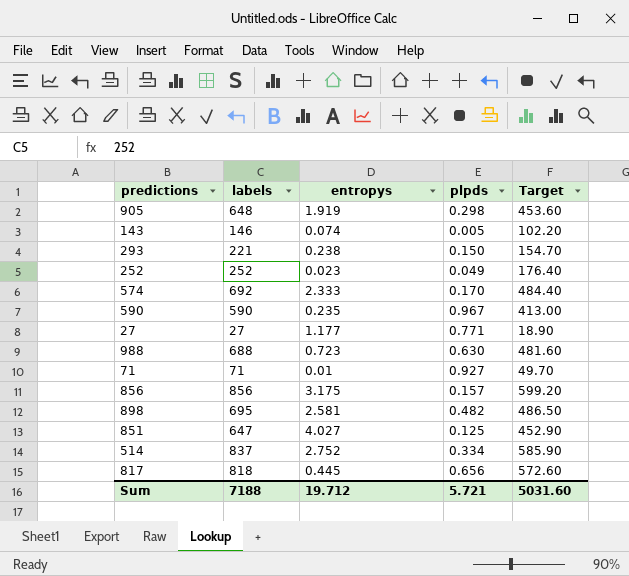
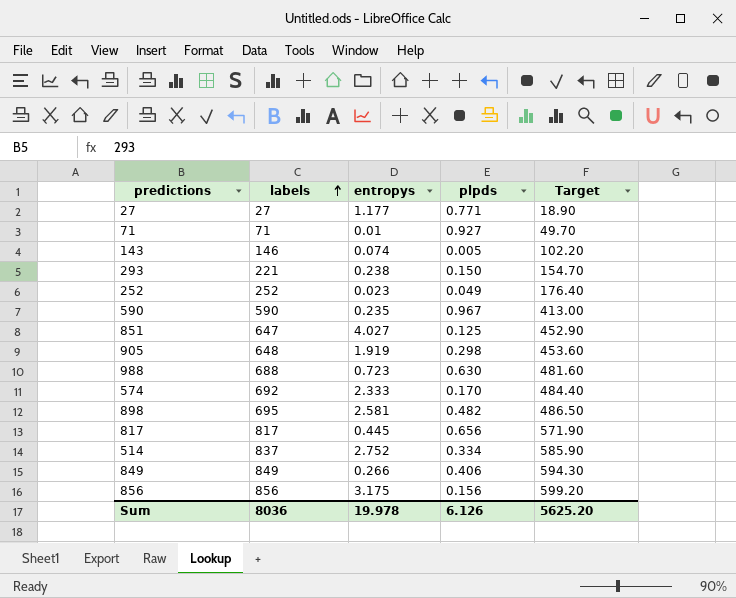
row order: none -> labels ascending
817 | labels: 818 -> 817
817 | Target: 572.60 -> 571.90
row 849: none -> 849 | 0.266 | 0.406 | 594.30
856 | plpds: 0.157 -> 0.156
Sum | labels: 7188 -> 8036
Sum | entropys: 19.712 -> 19.978
Sum | plpds: 5.721 -> 6.126
Sum | Target: 5031.60 -> 5625.20

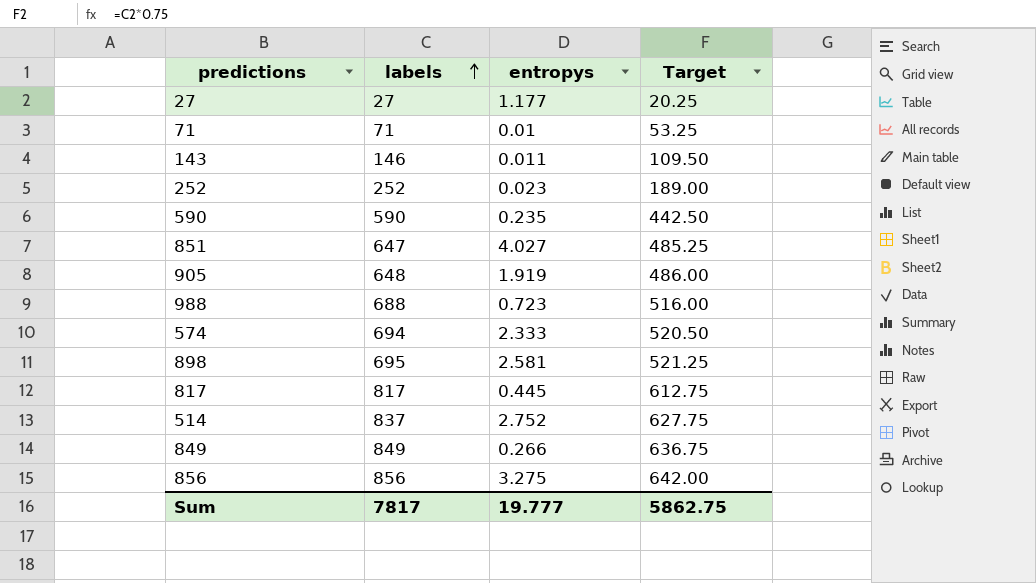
column plpds | position: 4 -> none
column Target | formula: [labels] * 0.7 -> [labels] * 0.75
row 293: 221 | 0.238 | 0.150 | 154.70 -> none
143 | entropys: 0.074 -> 0.011
574 | labels: 692 -> 694
856 | entropys: 3.175 -> 3.275
Sum | labels: 8036 -> 7817
Sum | entropys: 19.978 -> 19.777
Sum | Target: 5625.20 -> 5862.75

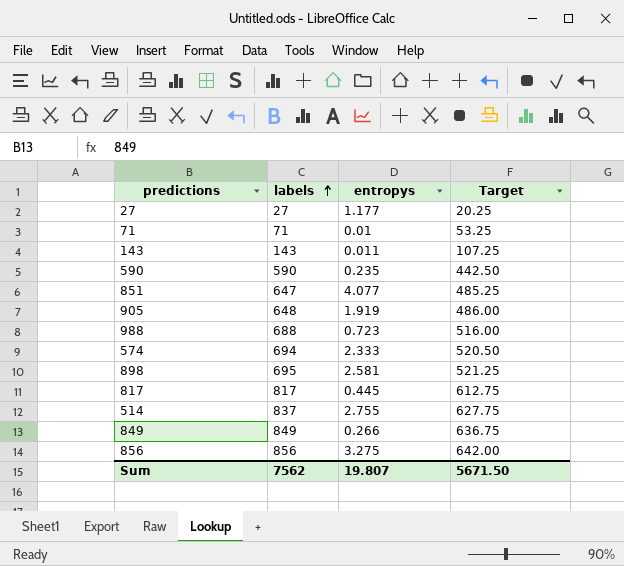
row 252: 252 | 0.023 | 189.00 -> none
143 | labels: 146 -> 143
143 | Target: 109.50 -> 107.25
851 | entropys: 4.027 -> 4.077
514 | entropys: 2.752 -> 2.755
Sum | labels: 7817 -> 7562
Sum | entropys: 19.777 -> 19.807
Sum | Target: 5862.75 -> 5671.50

